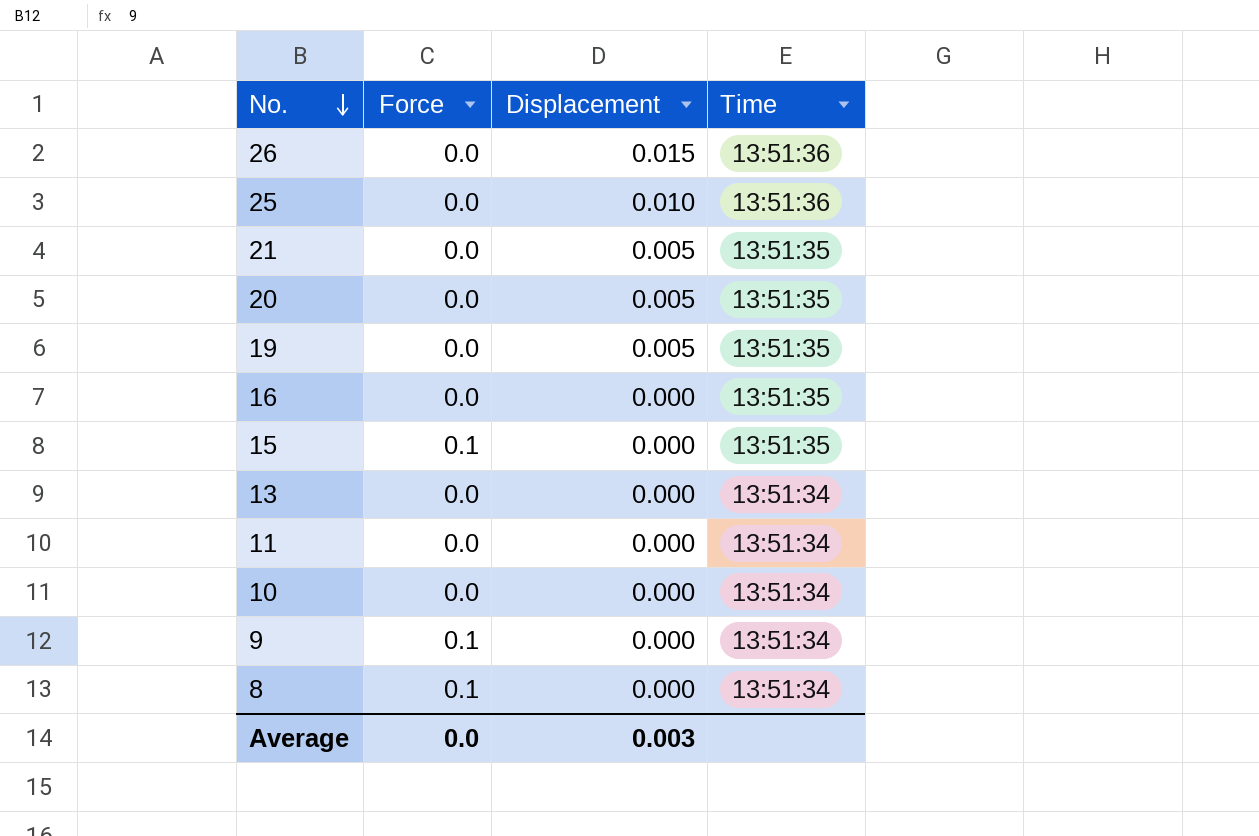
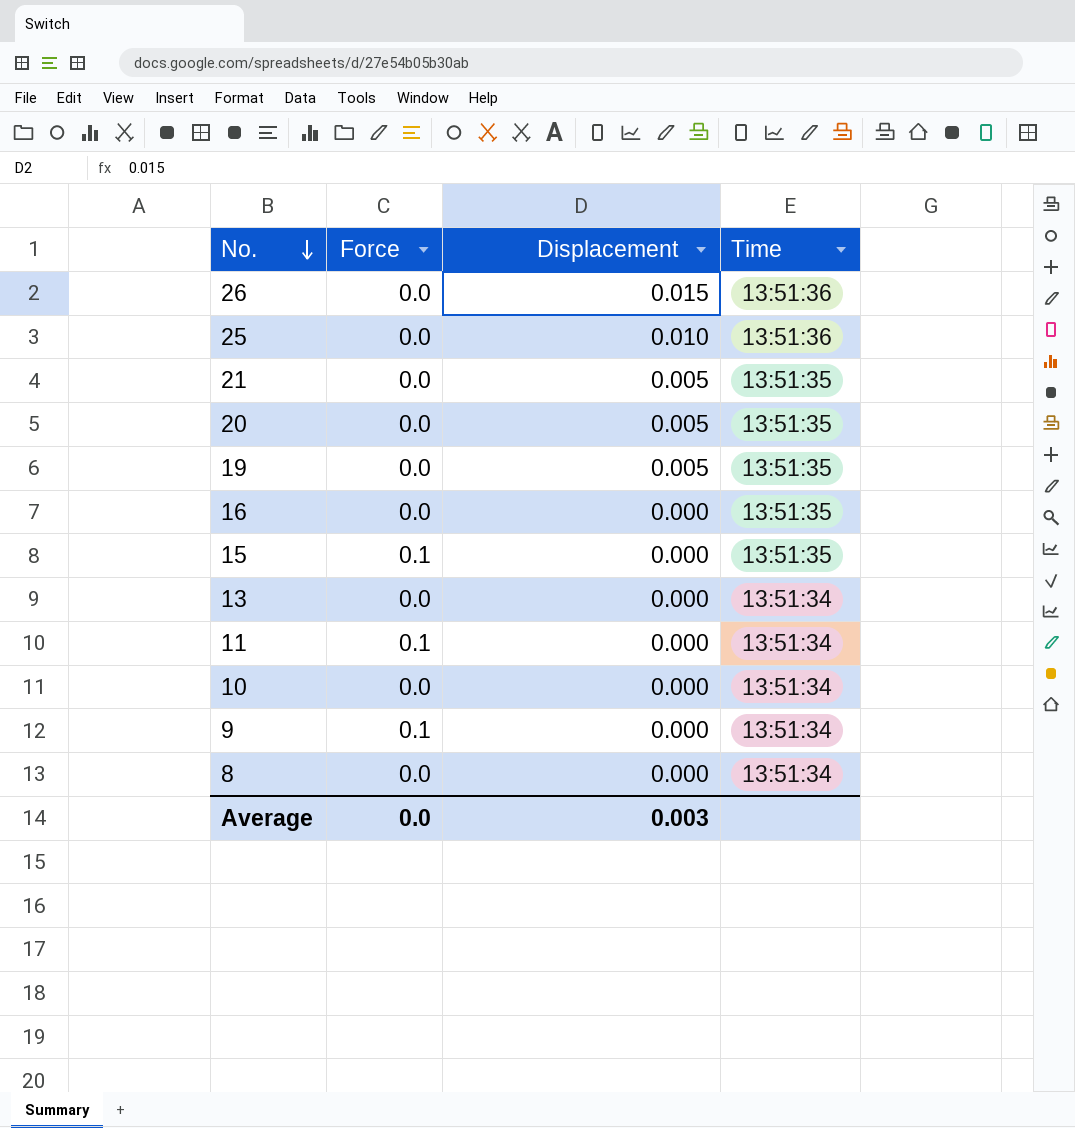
11 | Force: 0.0 -> 0.1
8 | Force: 0.1 -> 0.0

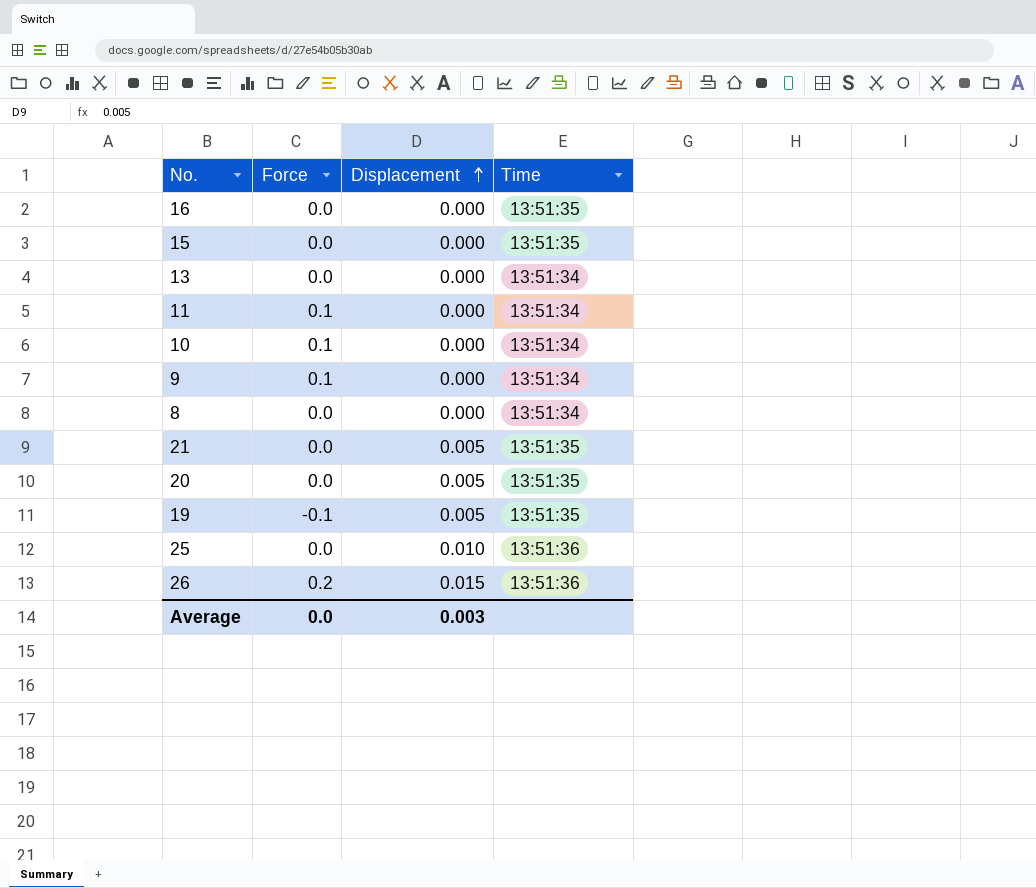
row order: No. descending -> Displacement ascending
15 | Force: 0.1 -> 0.0
10 | Force: 0.0 -> 0.1
19 | Force: 0.0 -> -0.1
26 | Force: 0.0 -> 0.2

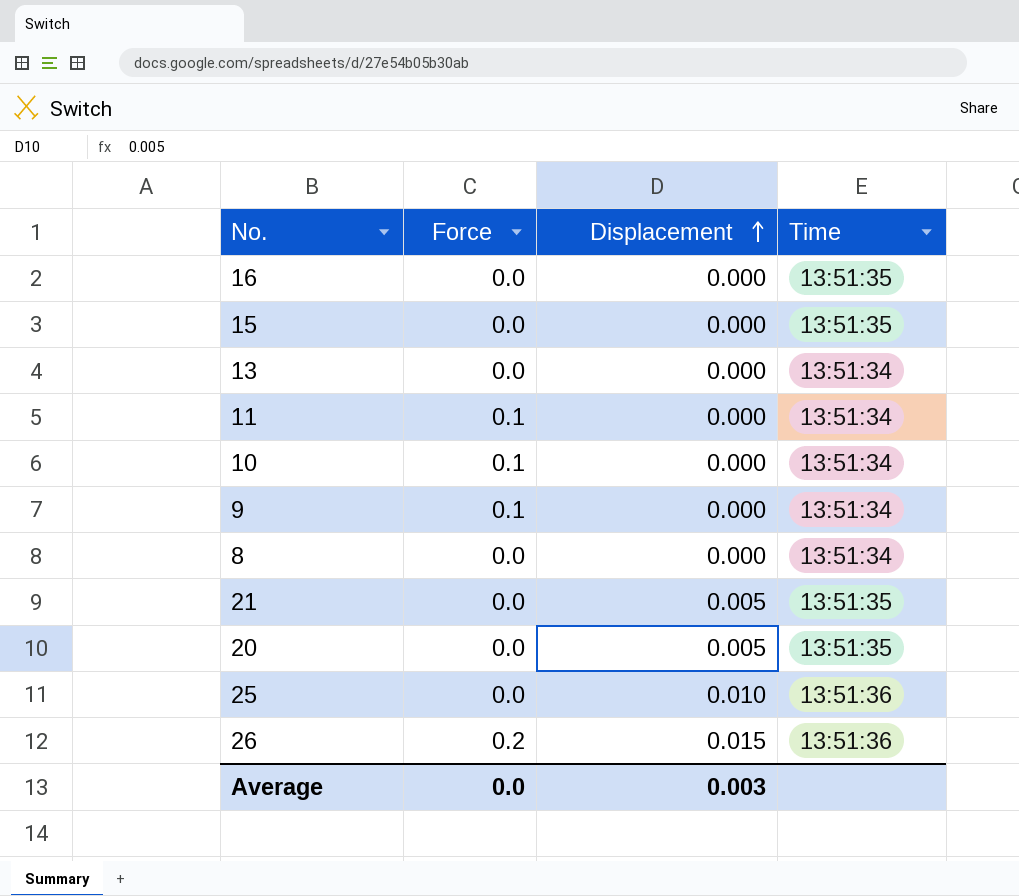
row 19: -0.1 | 0.005 | 13:51:35 -> none

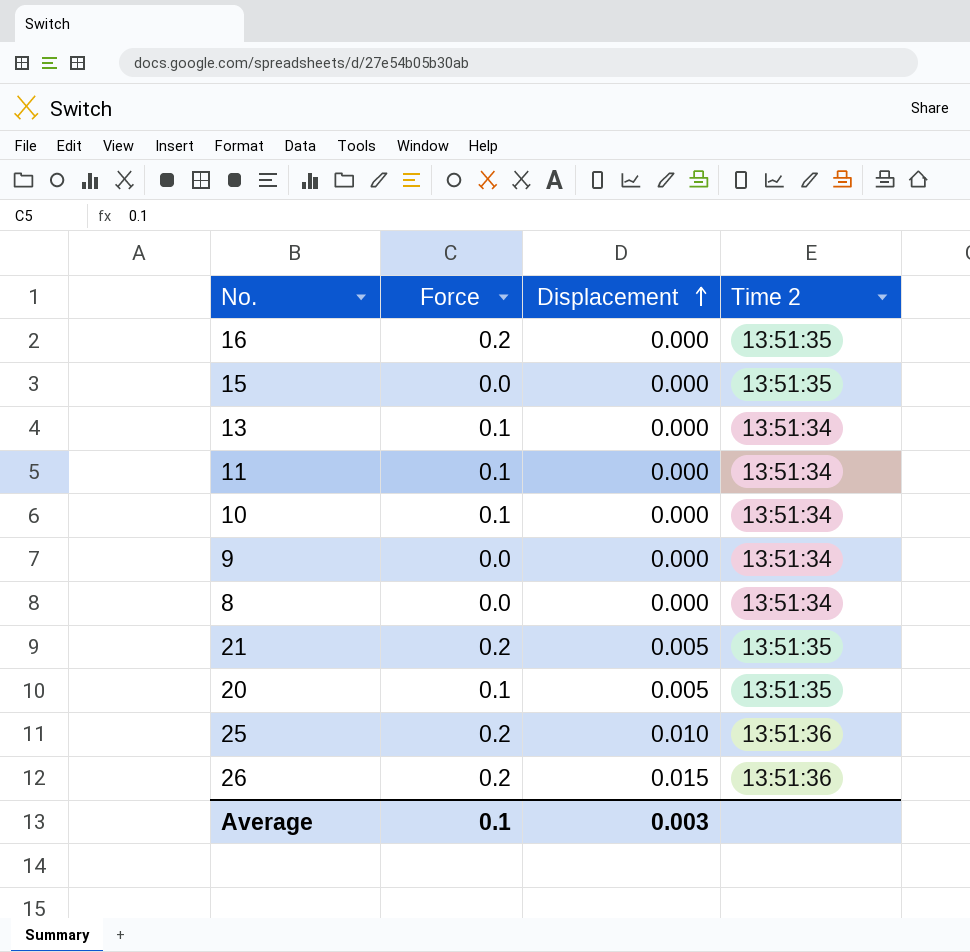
column name: Time -> Time 2
16 | Force: 0.0 -> 0.2
13 | Force: 0.0 -> 0.1
9 | Force: 0.1 -> 0.0
21 | Force: 0.0 -> 0.2
20 | Force: 0.0 -> 0.1
25 | Force: 0.0 -> 0.2
Average | Force: 0.0 -> 0.1

